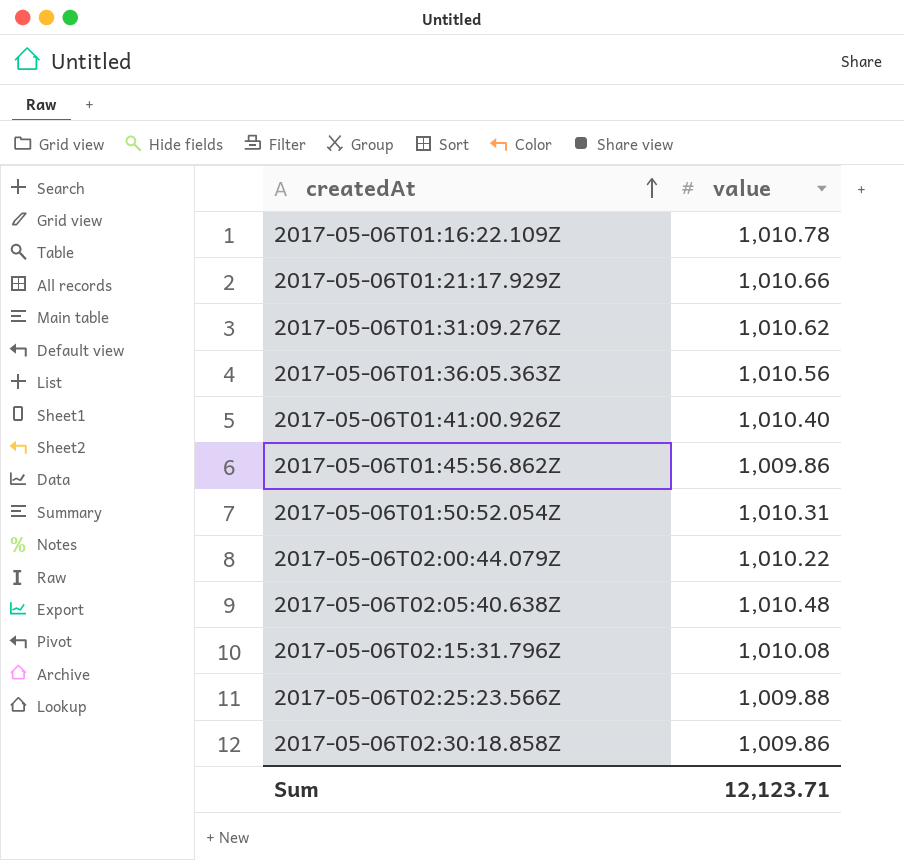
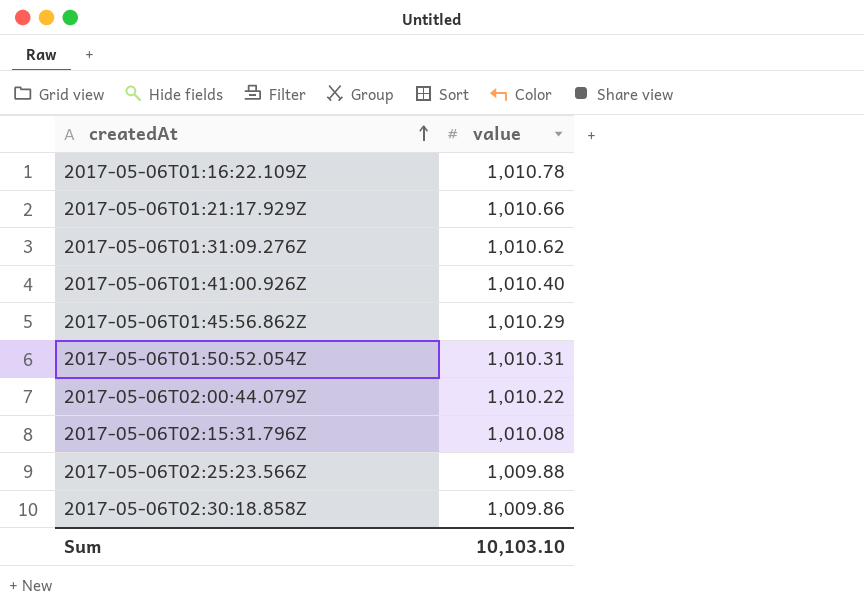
row 2017-05-06T01:36:05.363Z: 1,010.56 -> none
row 2017-05-06T02:05:40.638Z: 1,010.48 -> none
2017-05-06T01:45:56.862Z | value: 1,009.86 -> 1,010.29
Sum | value: 12,123.71 -> 10,103.10

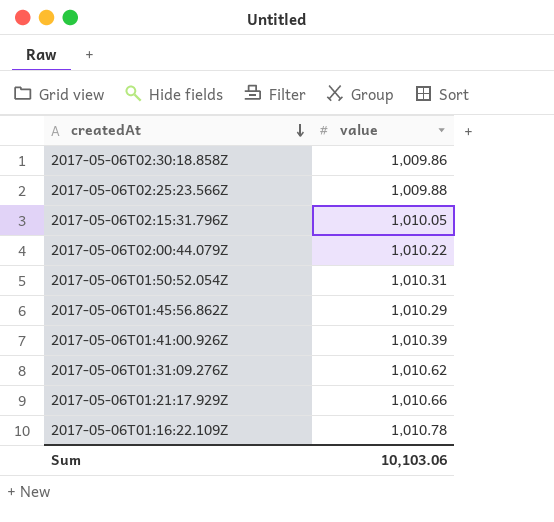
row order: createdAt ascending -> createdAt descending
2017-05-06T02:15:31.796Z | value: 1,010.08 -> 1,010.05
2017-05-06T01:41:00.926Z | value: 1,010.40 -> 1,010.39
Sum | value: 10,103.10 -> 10,103.06

